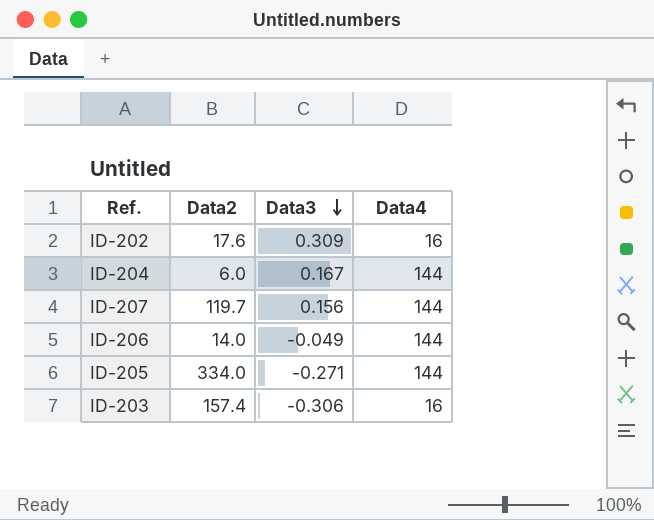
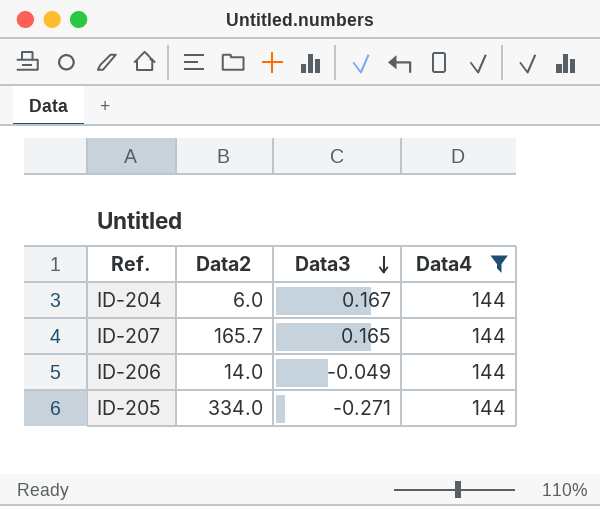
filter: none -> Data4 = 144
ID-207 | Data2: 119.7 -> 165.7
ID-207 | Data3: 0.156 -> 0.165

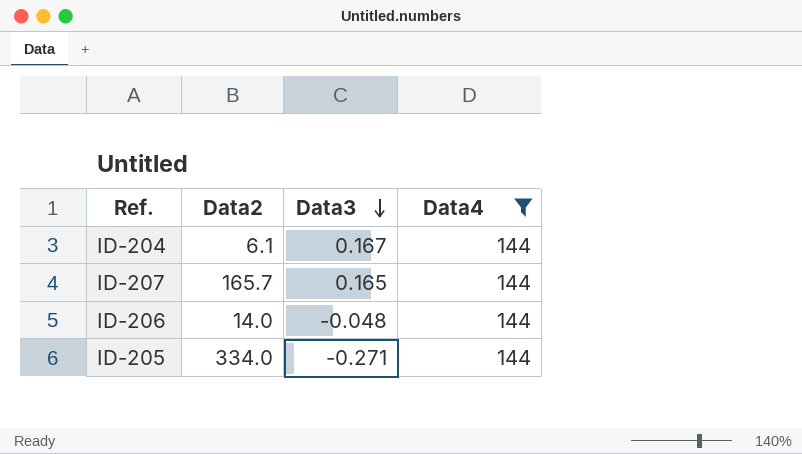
ID-204 | Data2: 6.0 -> 6.1
ID-206 | Data3: -0.049 -> -0.048

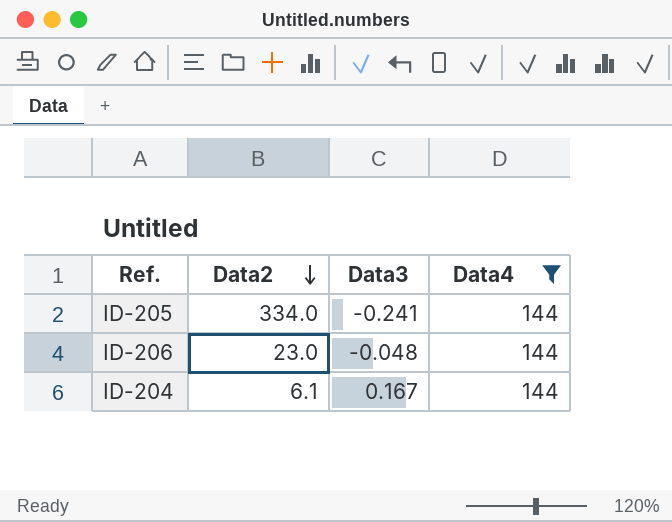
row order: Data3 descending -> Data2 descending
row ID-207: 165.7 | 0.165 | 144 -> none
ID-205 | Data3: -0.271 -> -0.241
ID-206 | Data2: 14.0 -> 23.0

